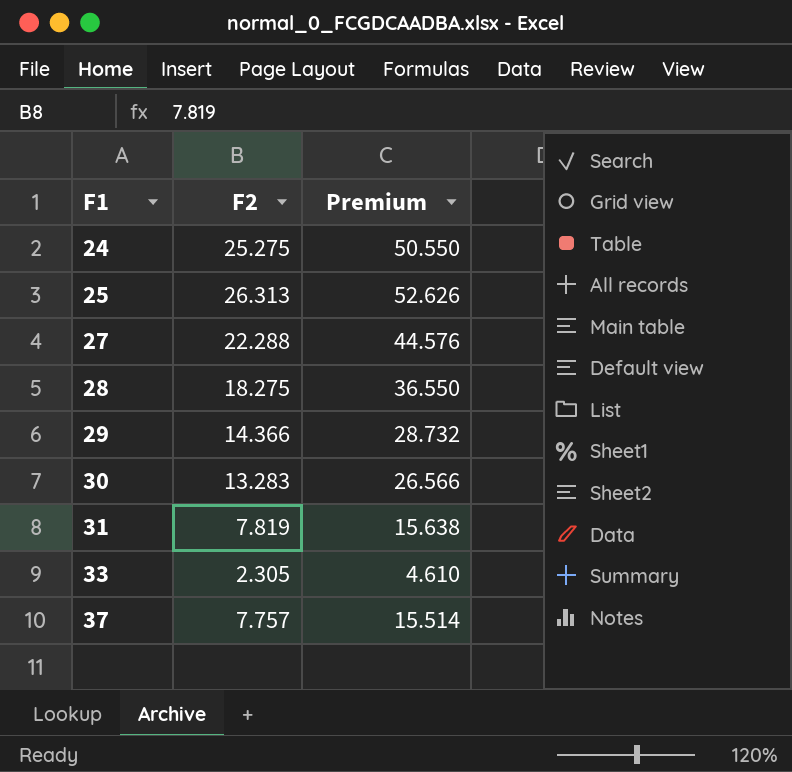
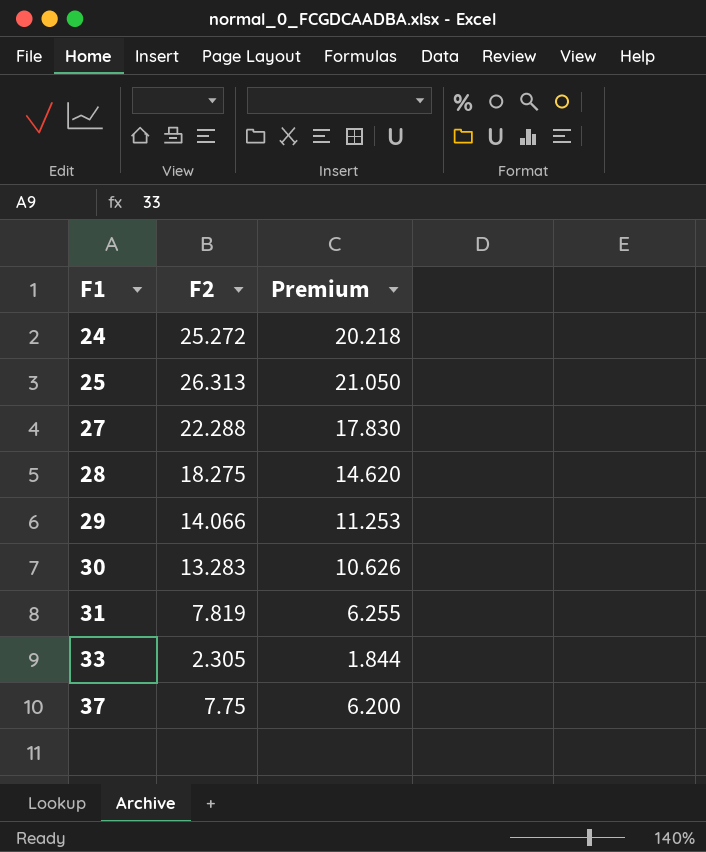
column Premium | formula: [F2] * 2 -> [F2] * 0.8
24 | F2: 25.275 -> 25.272
29 | F2: 14.366 -> 14.066
37 | F2: 7.757 -> 7.75

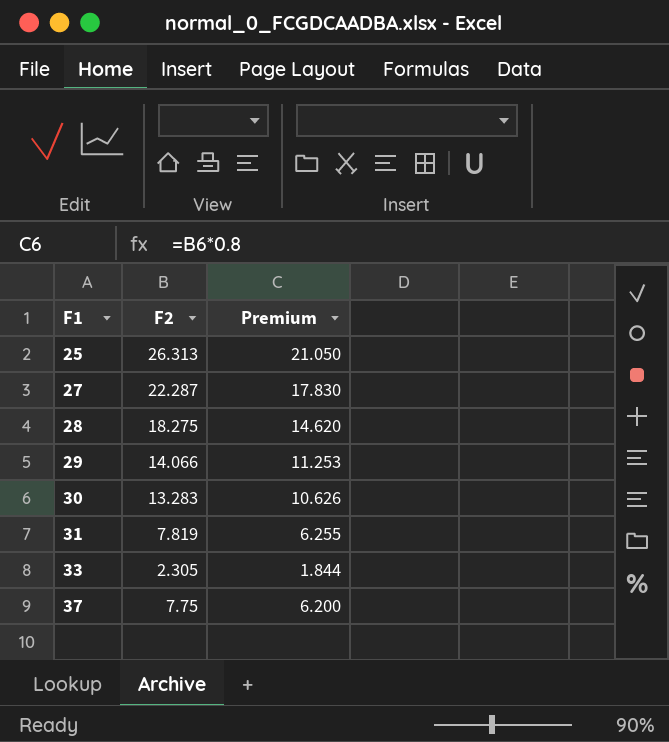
row 24: 25.272 | 20.218 -> none
27 | F2: 22.288 -> 22.287

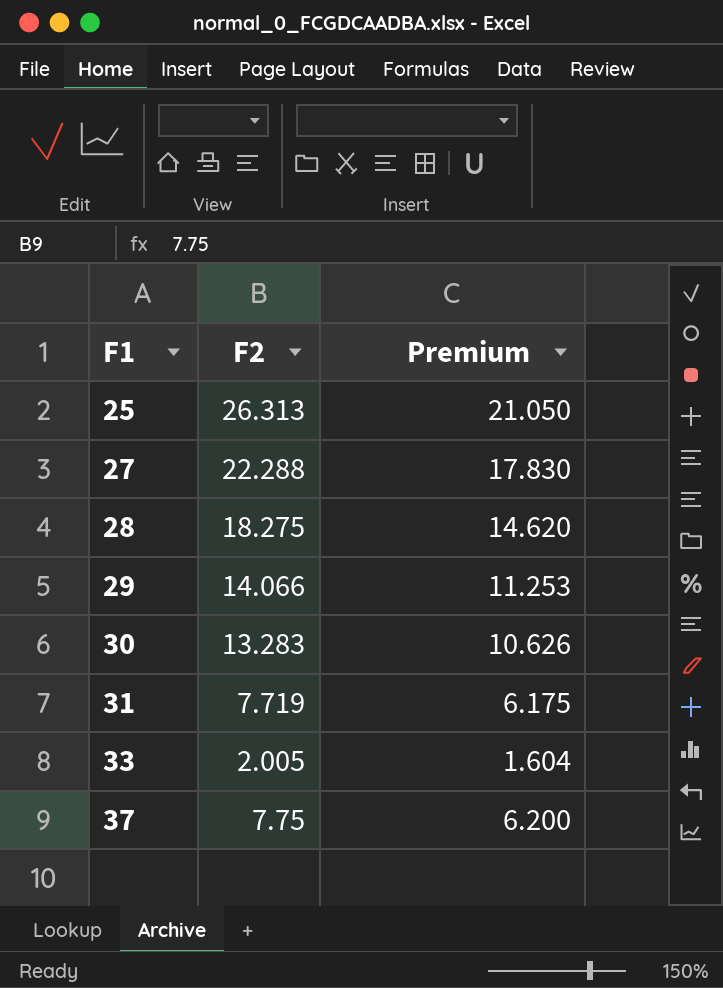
27 | F2: 22.287 -> 22.288
31 | F2: 7.819 -> 7.719
31 | Premium: 6.255 -> 6.175
33 | F2: 2.305 -> 2.005
33 | Premium: 1.844 -> 1.604

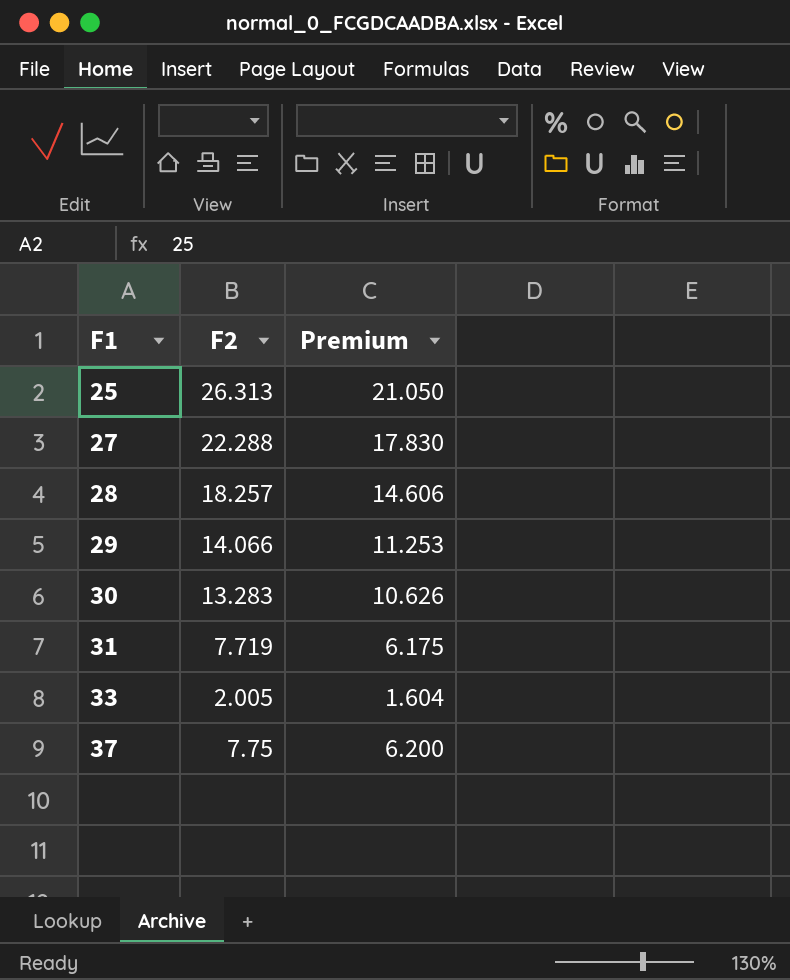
28 | F2: 18.275 -> 18.257
28 | Premium: 14.620 -> 14.606

